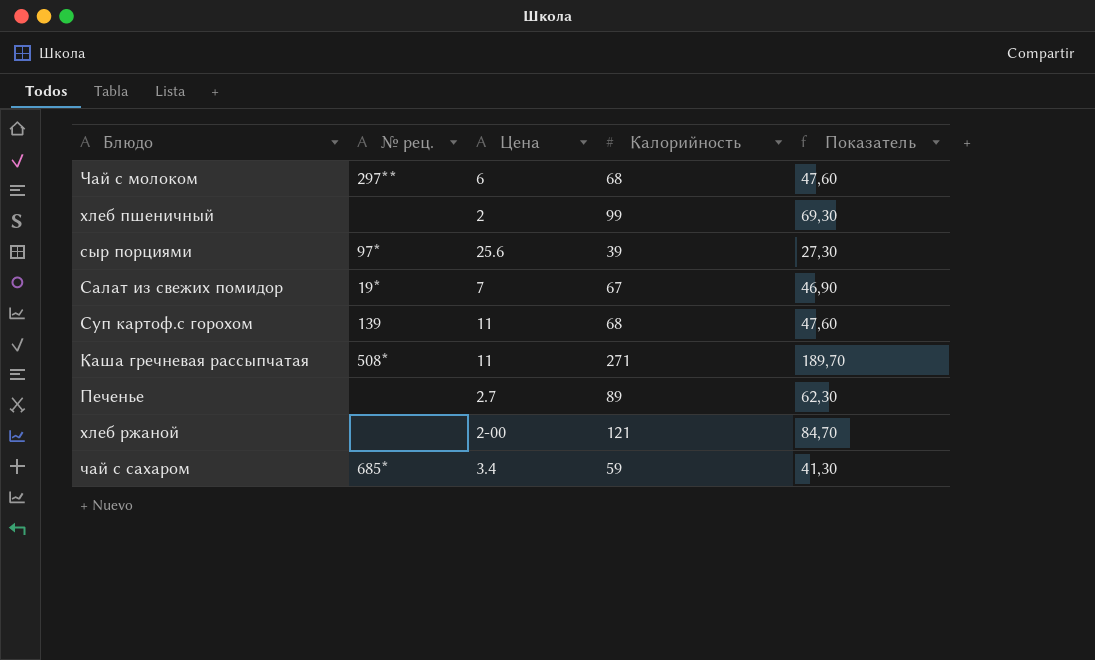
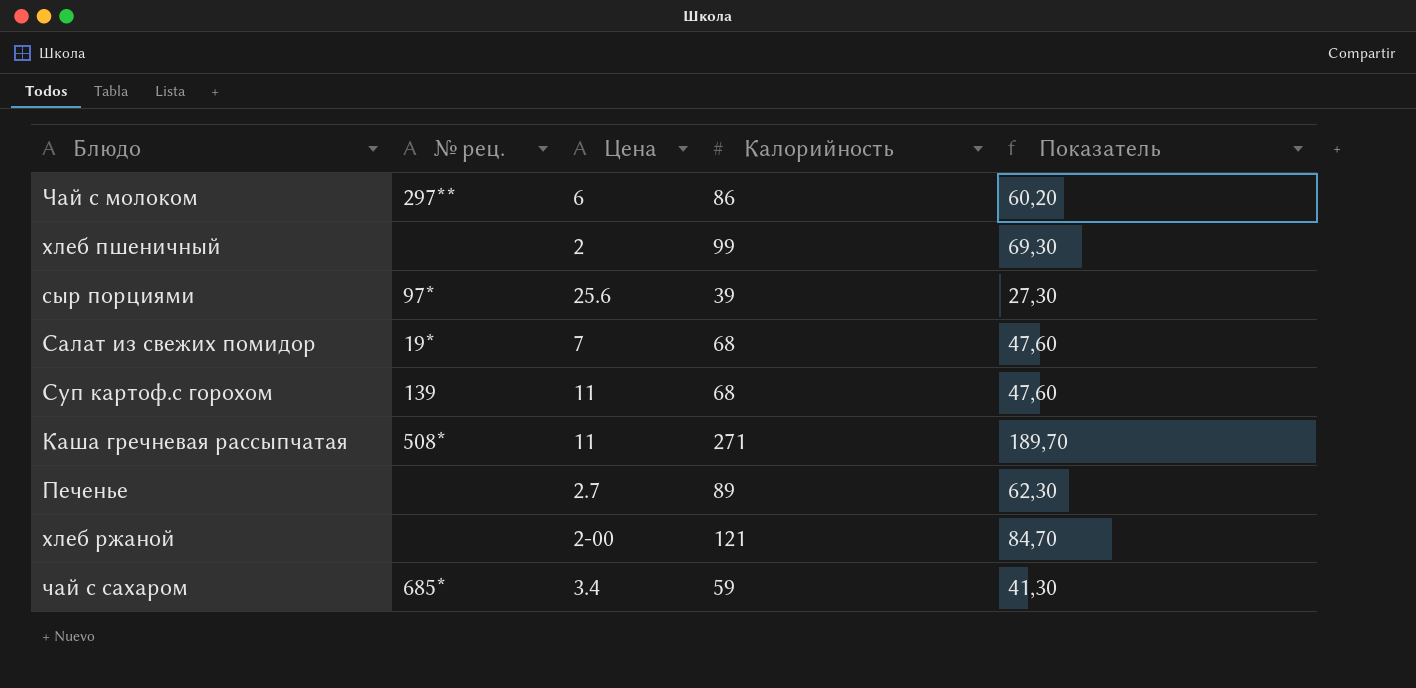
Чай с молоком | Калорийность: 68 -> 86
Чай с молоком | Показатель: 47,60 -> 60,20
Салат из свежих помидор | Калорийность: 67 -> 68
Салат из свежих помидор | Показатель: 46,90 -> 47,60

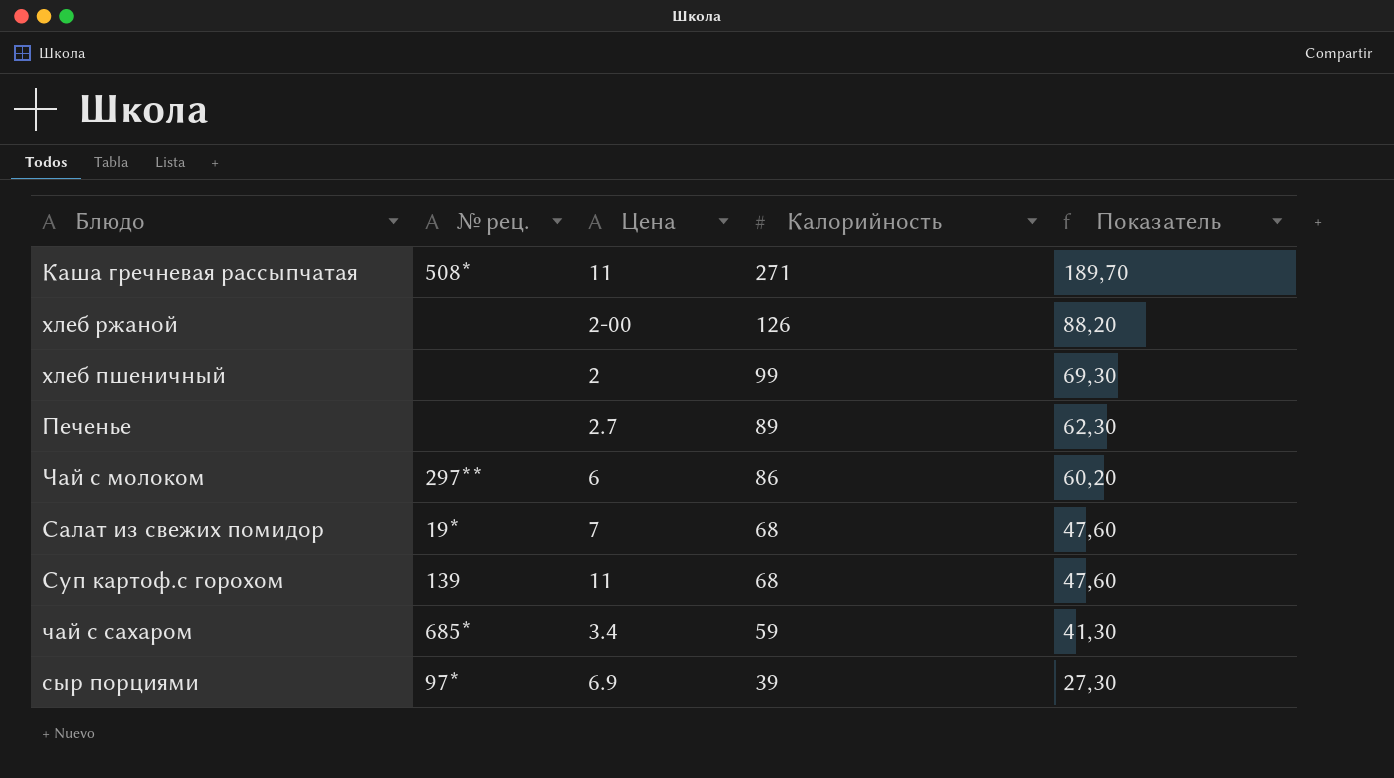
row order: none -> Калорийность descending
хлеб ржаной | Калорийность: 121 -> 126
хлеб ржаной | Показатель: 84,70 -> 88,20
сыр порциями | Цена: 25.6 -> 6.9

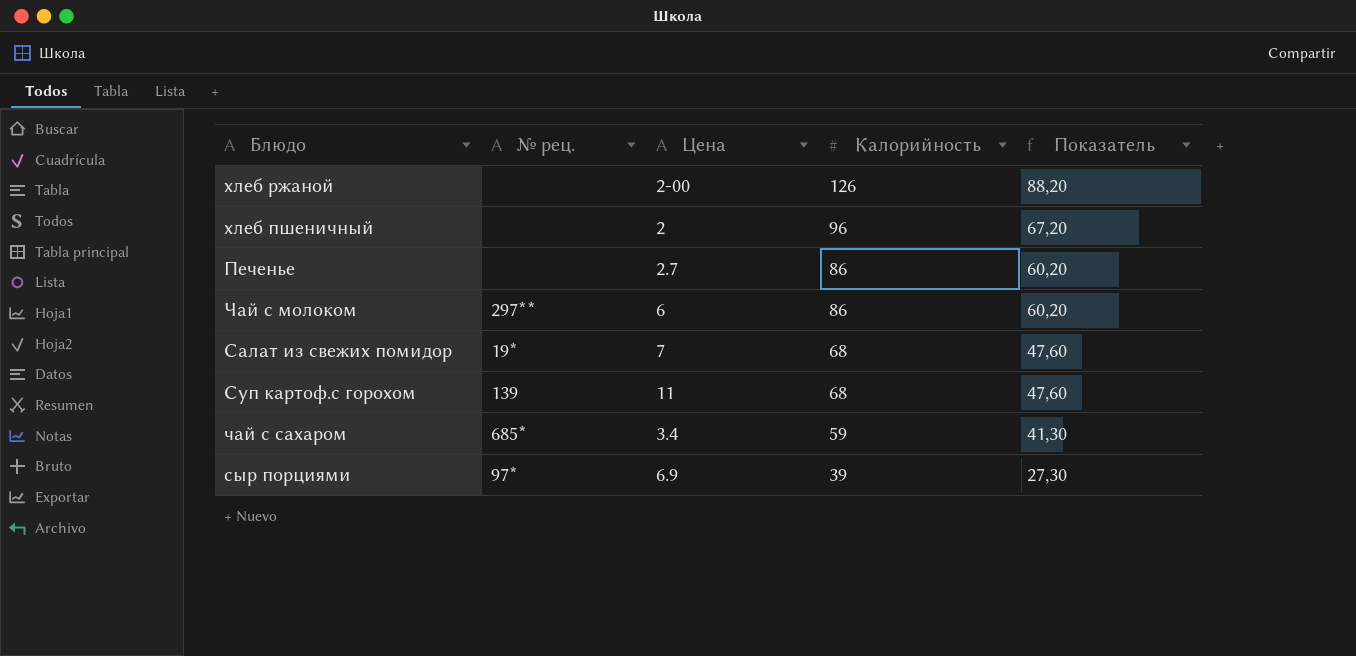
row Каша гречневая рассыпчатая: 508* | 11 | 271 | 189,70 -> none
хлеб пшеничный | Калорийность: 99 -> 96
хлеб пшеничный | Показатель: 69,30 -> 67,20
Печенье | Калорийность: 89 -> 86
Печенье | Показатель: 62,30 -> 60,20

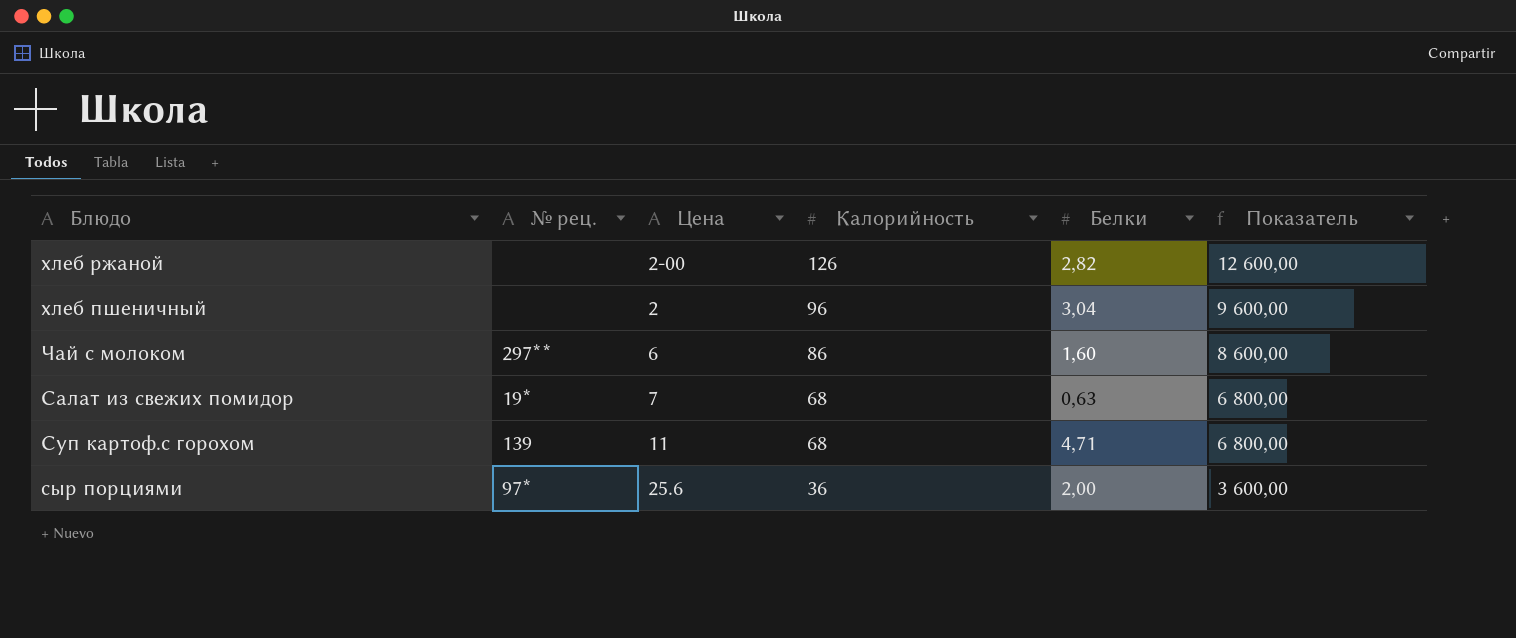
column Белки | position: none -> 5
column Показатель | formula: [Калорийность] * 0,7 -> [Калорийность] * 100
row Печенье: none | 2.7 | 86 | 60,20 -> none
row чай с сахаром: 685* | 3.4 | 59 | 41,30 -> none
сыр порциями | Цена: 6.9 -> 25.6
сыр порциями | Калорийность: 39 -> 36

